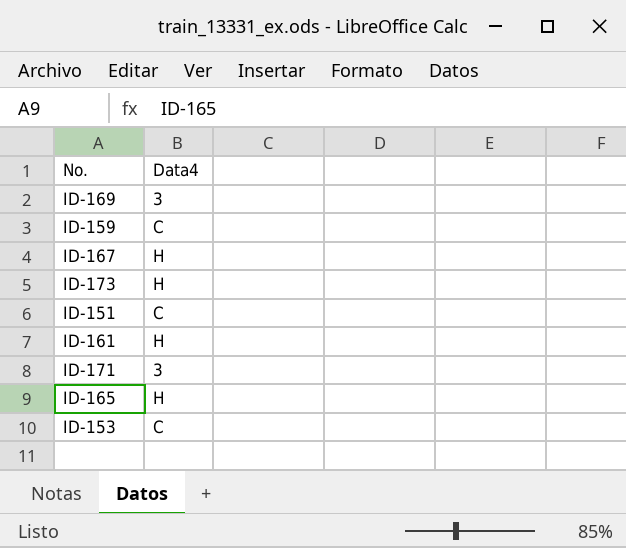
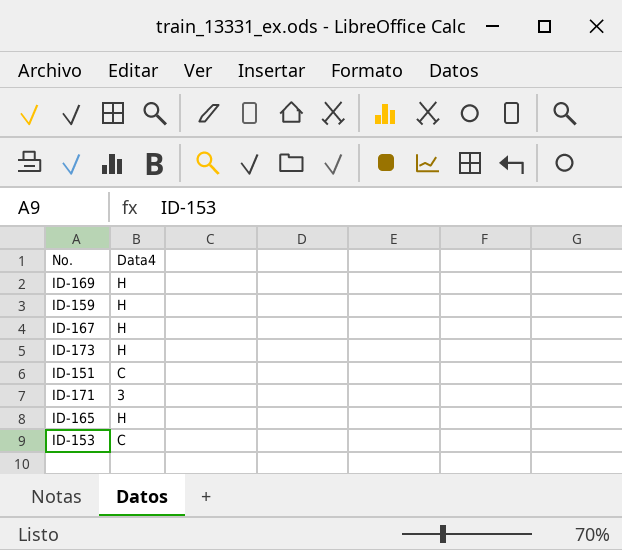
row ID-161: H -> none
ID-169 | Data4: 3 -> H
ID-159 | Data4: C -> H

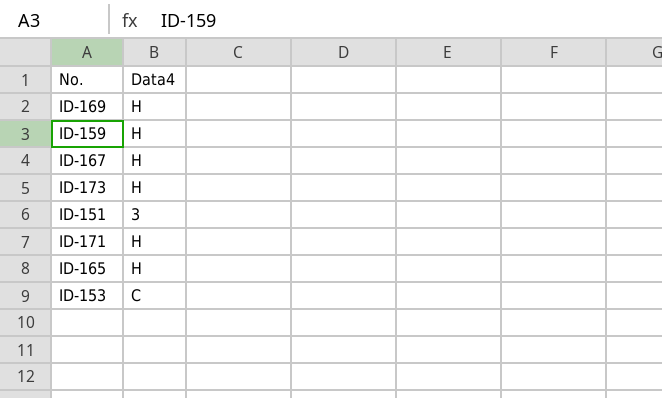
ID-151 | Data4: C -> 3
ID-171 | Data4: 3 -> H

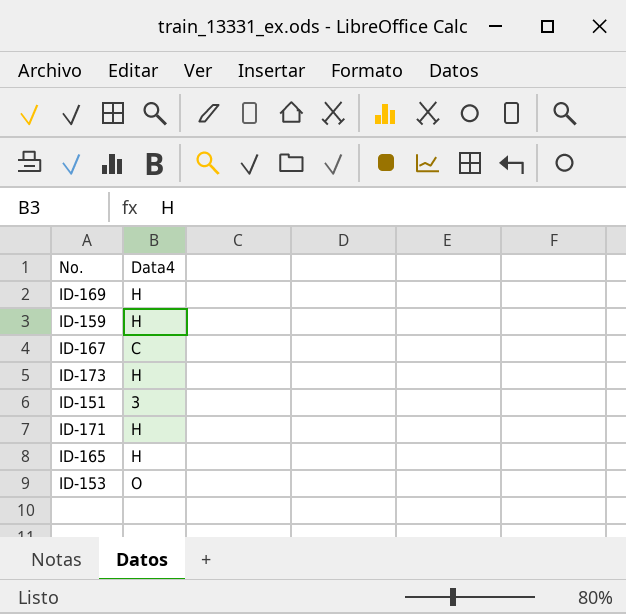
ID-167 | Data4: H -> C
ID-153 | Data4: C -> O

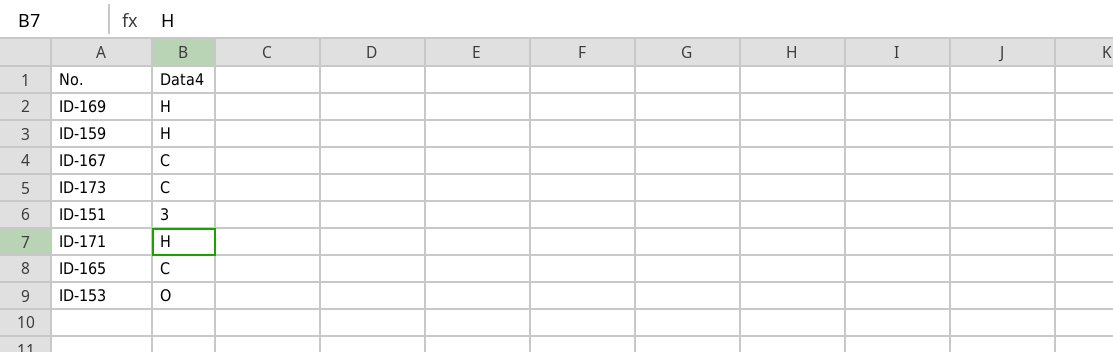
ID-173 | Data4: H -> C
ID-165 | Data4: H -> C

